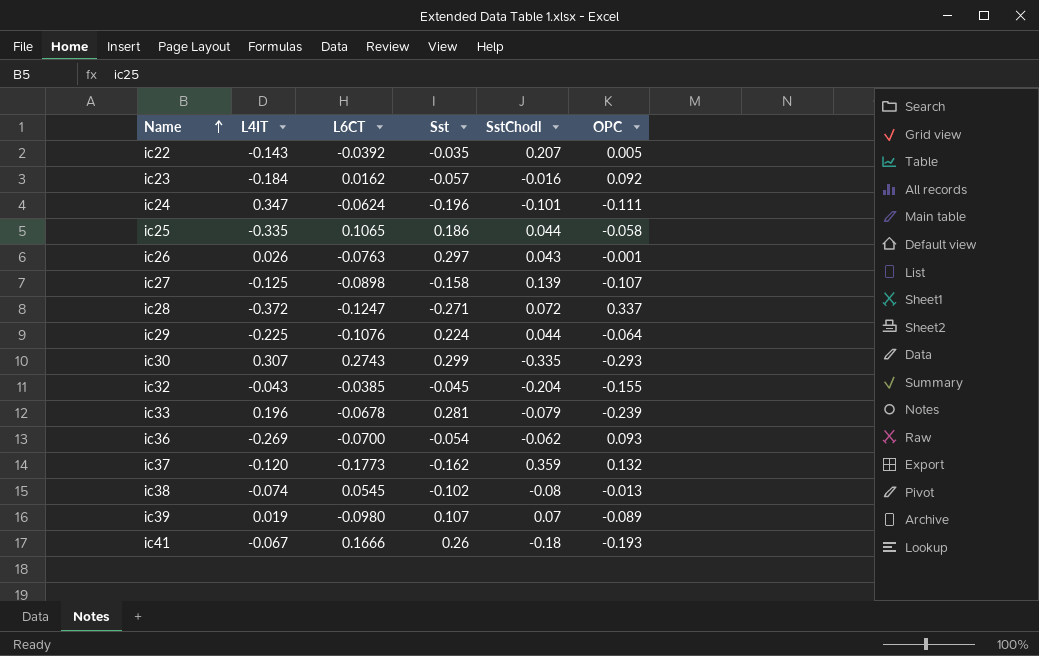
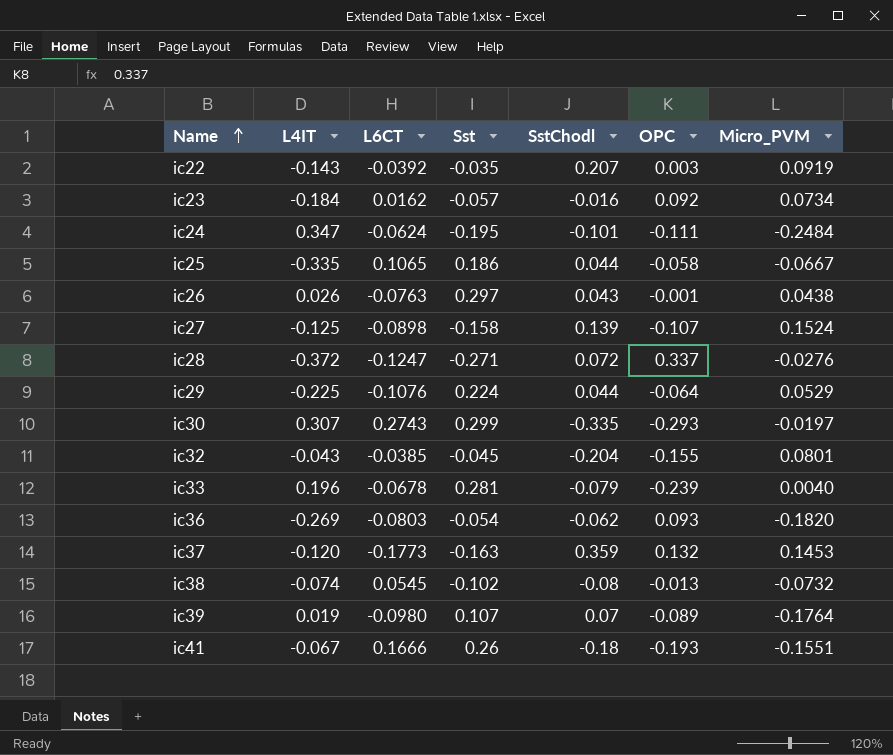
column Micro_PVM | position: none -> 7
ic22 | OPC: 0.005 -> 0.003
ic24 | Sst: -0.196 -> -0.195
ic36 | L6CT: -0.0700 -> -0.0803
ic37 | Sst: -0.162 -> -0.163

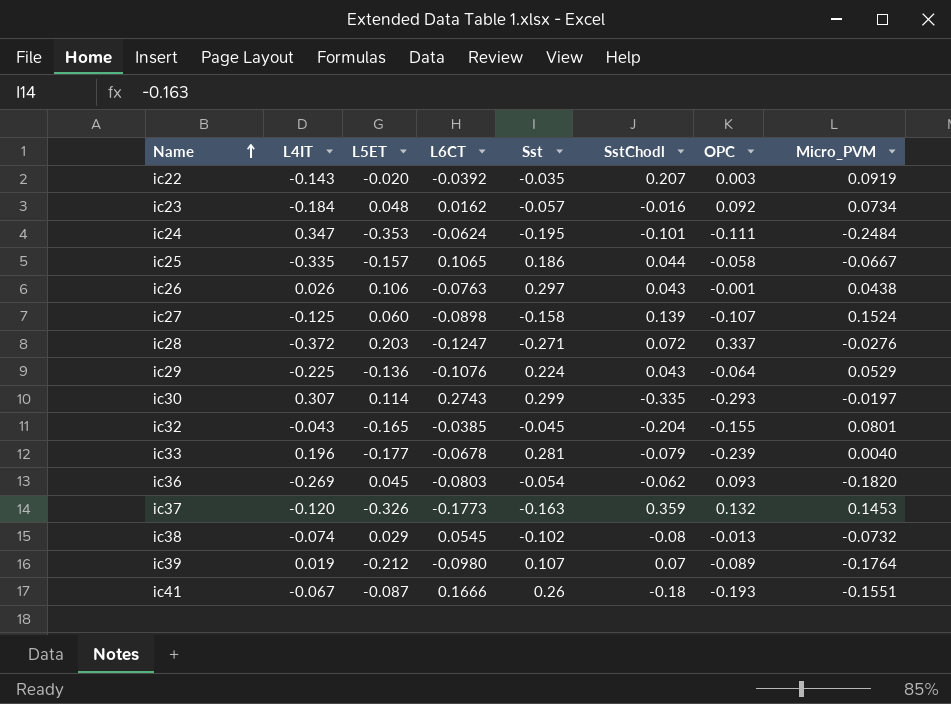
column L5ET | position: none -> 3
ic29 | SstChodl: 0.044 -> 0.043

